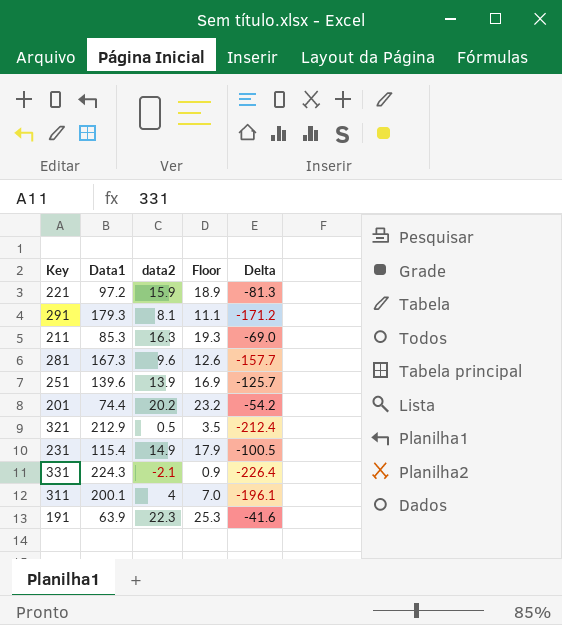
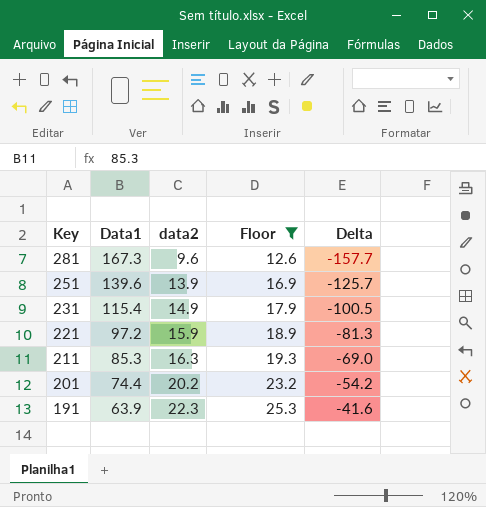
filter: none -> Floor >= 12.6
row order: none -> Key descending

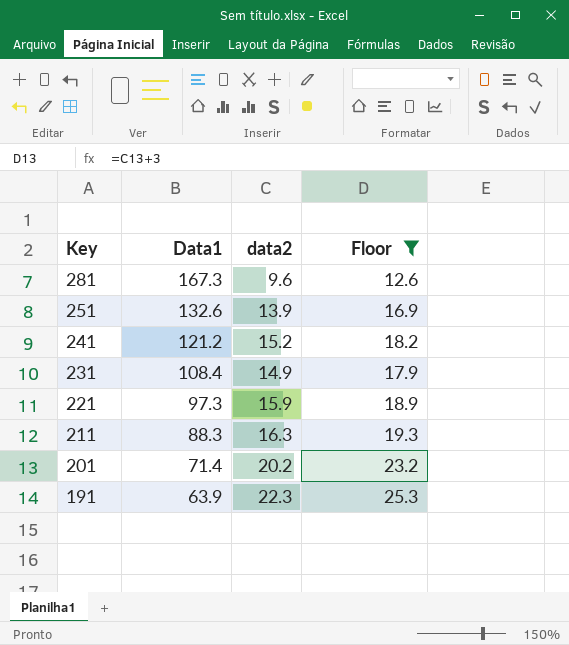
column Delta | formula: [data2] - [Data1] -> none
251 | Data1: 139.6 -> 132.6
row 241: none -> 121.2 | 15.2 | 18.2
231 | Data1: 115.4 -> 108.4
221 | Data1: 97.2 -> 97.3
211 | Data1: 85.3 -> 88.3
201 | Data1: 74.4 -> 71.4

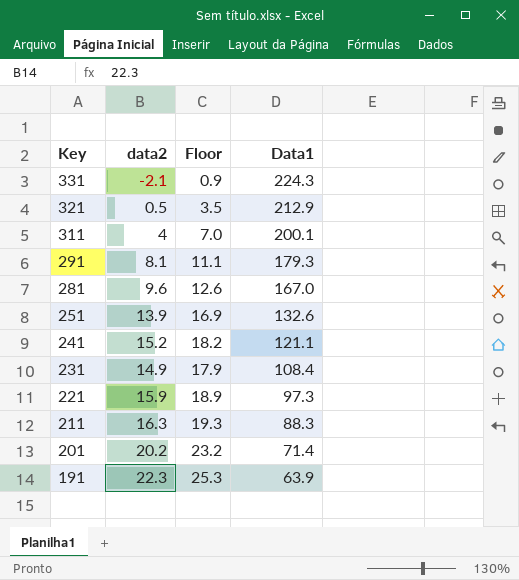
filter: Floor >= 12.6 -> none
column Data1 | position: 2 -> 4
281 | Data1: 167.3 -> 167.0
241 | Data1: 121.2 -> 121.1

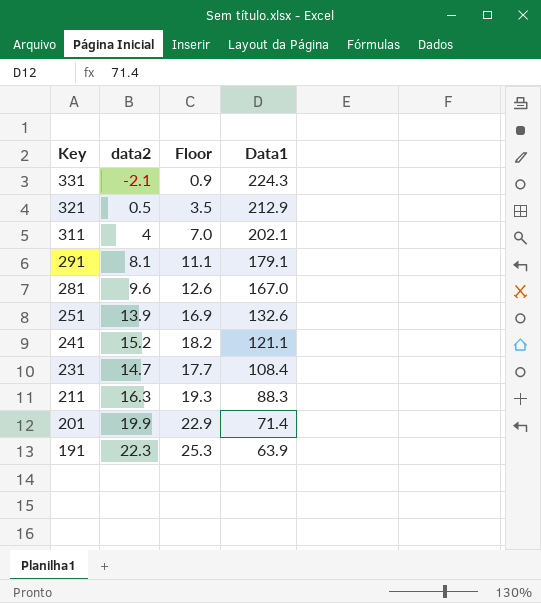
row 221: 15.9 | 18.9 | 97.3 -> none
311 | Data1: 200.1 -> 202.1
291 | Data1: 179.3 -> 179.1
231 | data2: 14.9 -> 14.7
231 | Floor: 17.9 -> 17.7
201 | data2: 20.2 -> 19.9
201 | Floor: 23.2 -> 22.9

